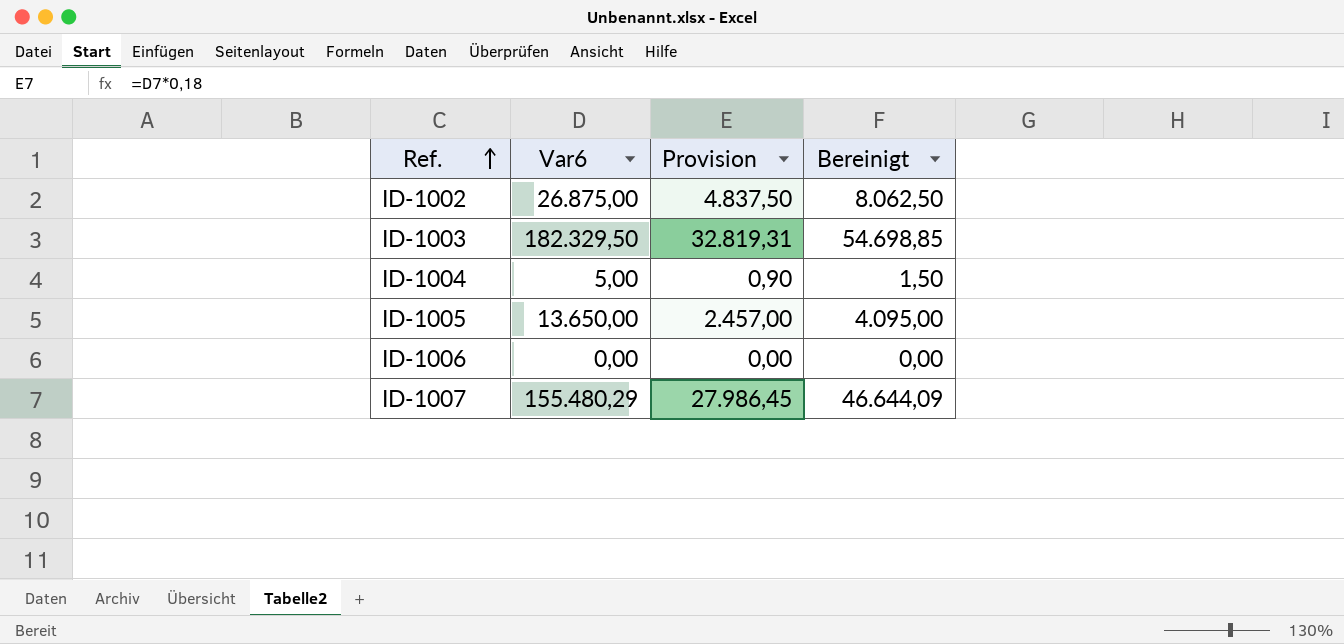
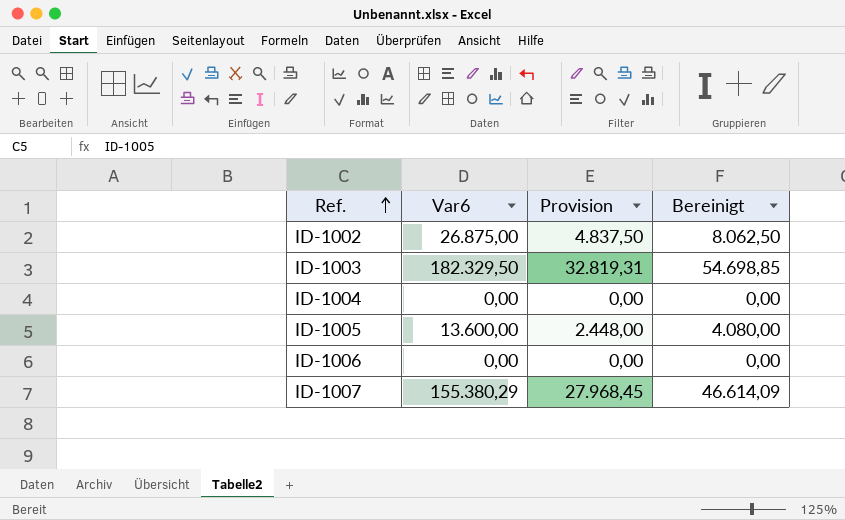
ID-1004 | Var6: 5,00 -> 0,00
ID-1004 | Provision: 0,90 -> 0,00
ID-1004 | Bereinigt: 1,50 -> 0,00
ID-1005 | Var6: 13.650,00 -> 13.600,00
ID-1005 | Provision: 2.457,00 -> 2.448,00
ID-1005 | Bereinigt: 4.095,00 -> 4.080,00
ID-1007 | Var6: 155.480,29 -> 155.380,29
ID-1007 | Provision: 27.986,45 -> 27.968,45
ID-1007 | Bereinigt: 46.644,09 -> 46.614,09

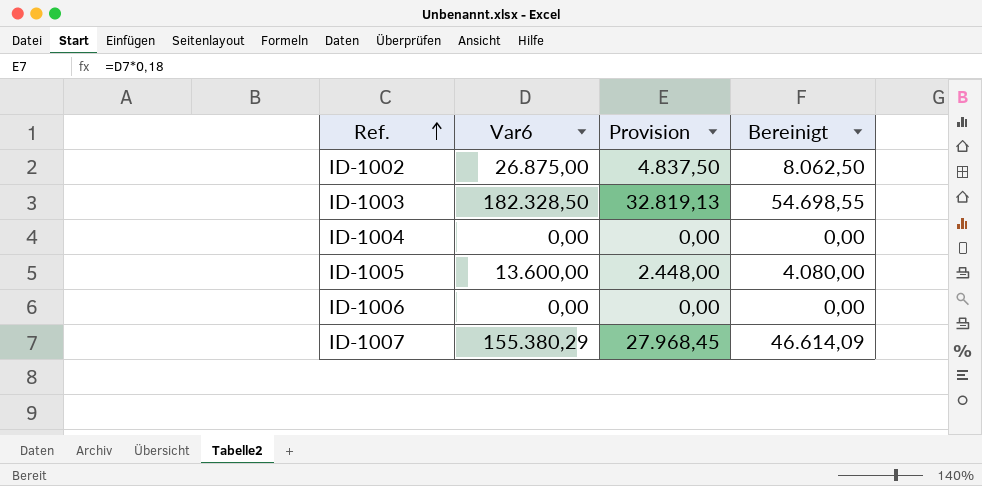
ID-1003 | Var6: 182.329,50 -> 182.328,50
ID-1003 | Provision: 32.819,31 -> 32.819,13
ID-1003 | Bereinigt: 54.698,85 -> 54.698,55

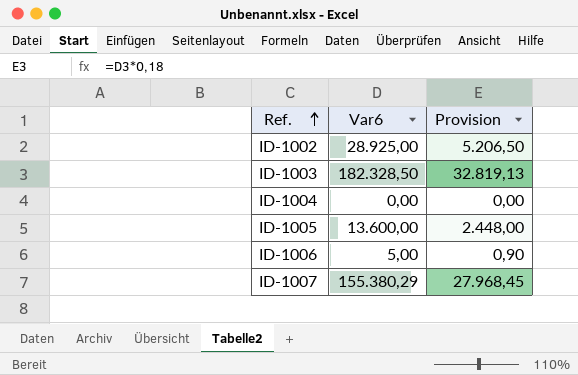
column Bereinigt | formula: [Var6] * 0,3 -> none
ID-1002 | Var6: 26.875,00 -> 28.925,00
ID-1002 | Provision: 4.837,50 -> 5.206,50
ID-1006 | Var6: 0,00 -> 5,00
ID-1006 | Provision: 0,00 -> 0,90

